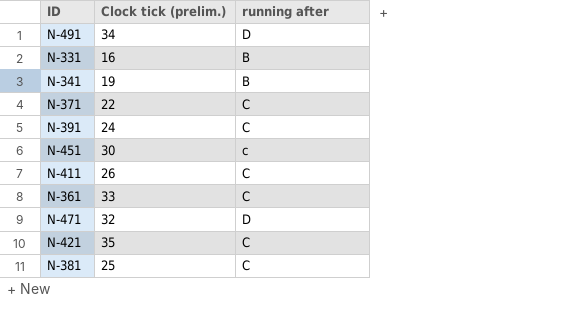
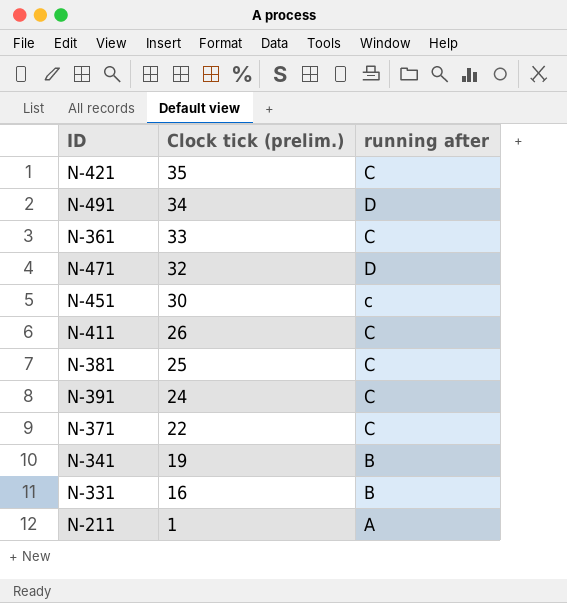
row order: none -> Clock tick (prelim.) descending
row N-211: none -> 1 | A

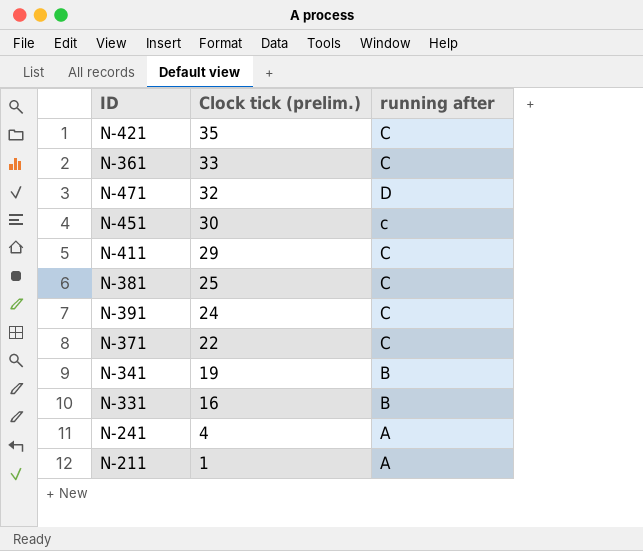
row N-491: 34 | D -> none
N-411 | Clock tick (prelim.): 26 -> 29
row N-241: none -> 4 | A

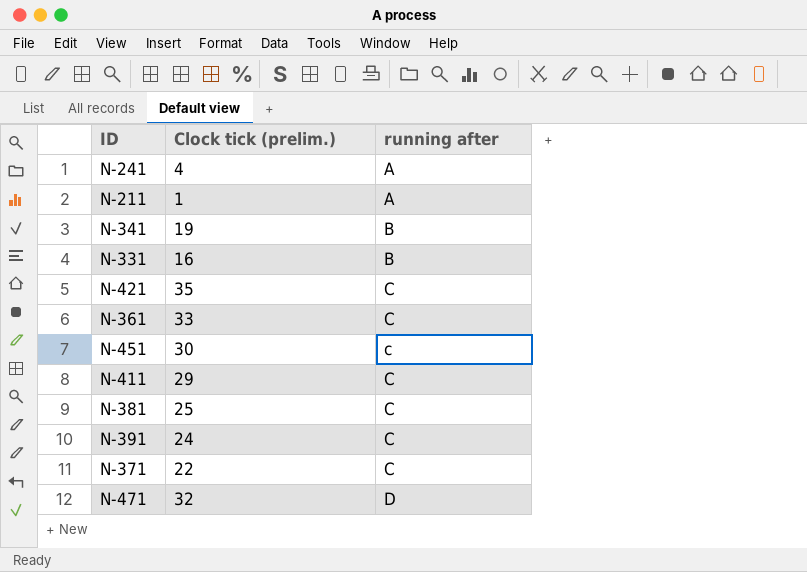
row order: Clock tick (prelim.) descending -> running after ascending

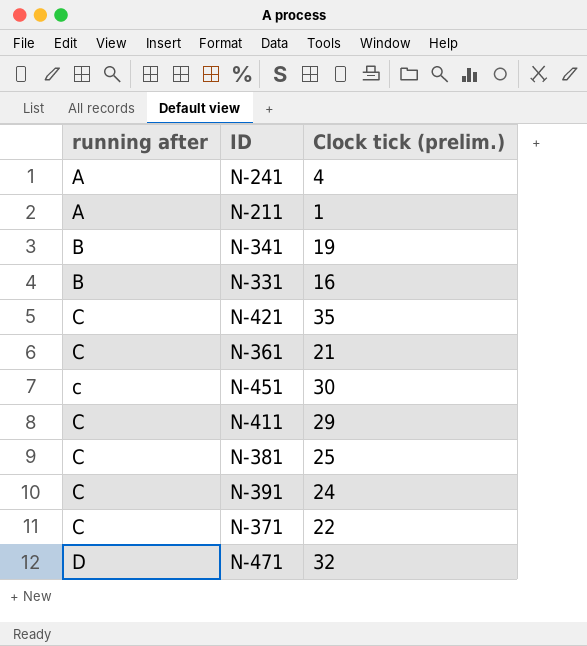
column running after | position: 3 -> 1
N-361 | Clock tick (prelim.): 33 -> 21

